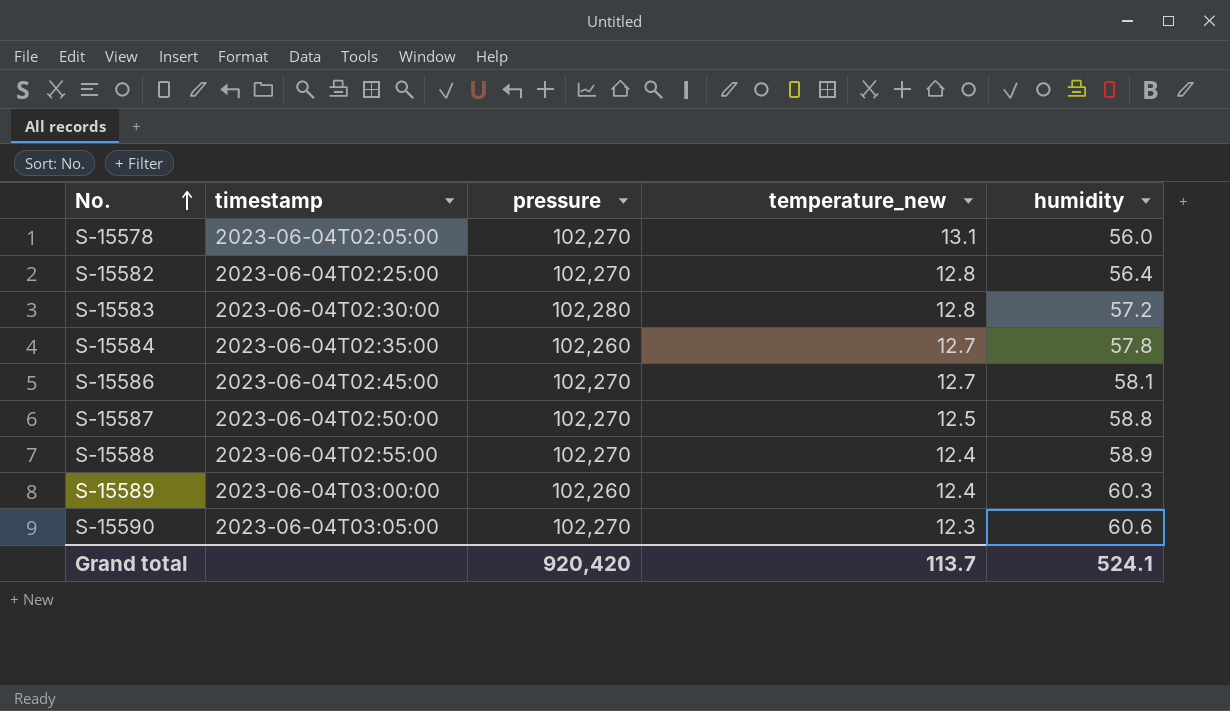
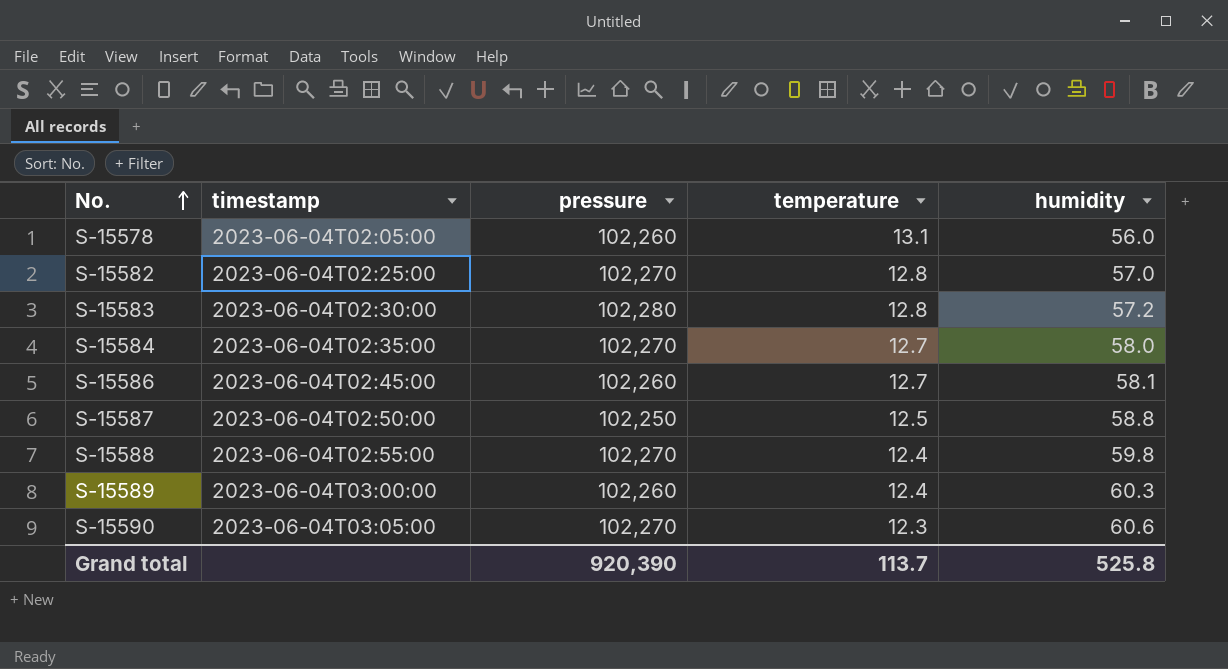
column name: temperature_new -> temperature
S-15578 | pressure: 102,270 -> 102,260
S-15582 | humidity: 56.4 -> 57.0
S-15584 | pressure: 102,260 -> 102,270
S-15584 | humidity: 57.8 -> 58.0
S-15586 | pressure: 102,270 -> 102,260
S-15587 | pressure: 102,270 -> 102,250
S-15588 | humidity: 58.9 -> 59.8
Grand total | pressure: 920,420 -> 920,390
Grand total | humidity: 524.1 -> 525.8

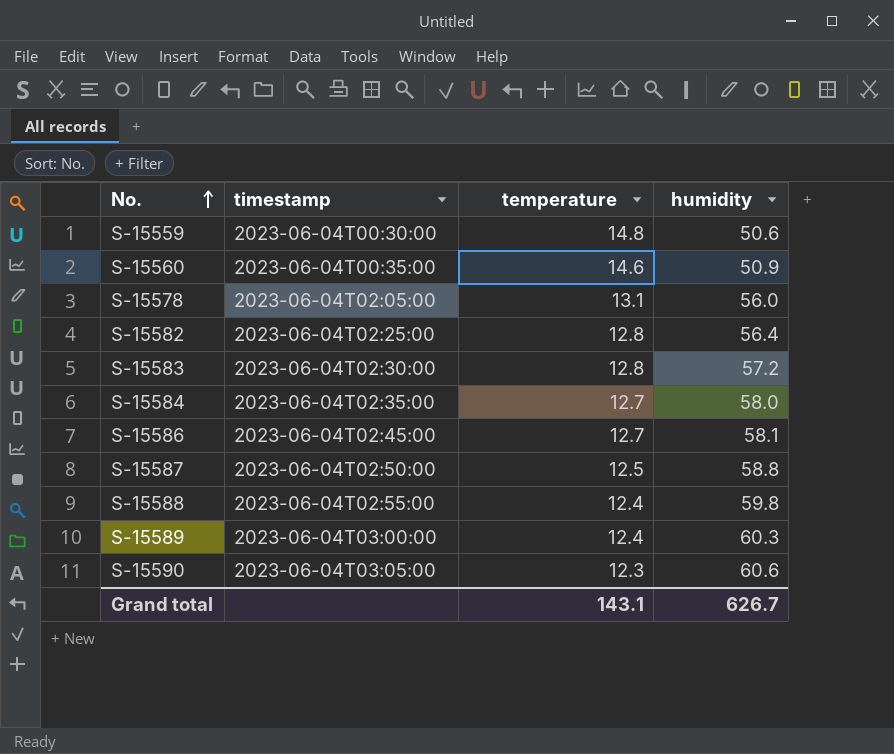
column pressure | position: 3 -> none
row S-15559: none -> 2023-06-04T00:30:00 | 14.8 | 50.6
row S-15560: none -> 2023-06-04T00:35:00 | 14.6 | 50.9
S-15582 | humidity: 57.0 -> 56.4
Grand total | temperature: 113.7 -> 143.1
Grand total | humidity: 525.8 -> 626.7

